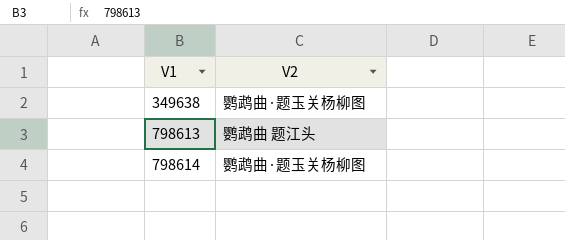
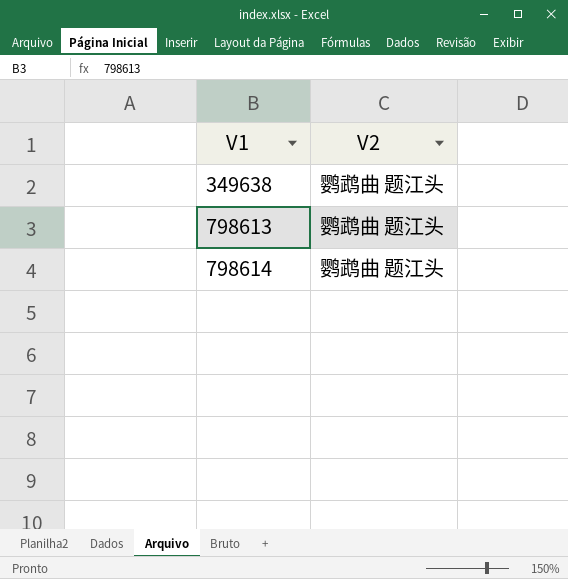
349638 | V2: 鹦鹉曲·题玉关杨柳图 -> 鹦鹉曲 题江头
798614 | V2: 鹦鹉曲·题玉关杨柳图 -> 鹦鹉曲 题江头

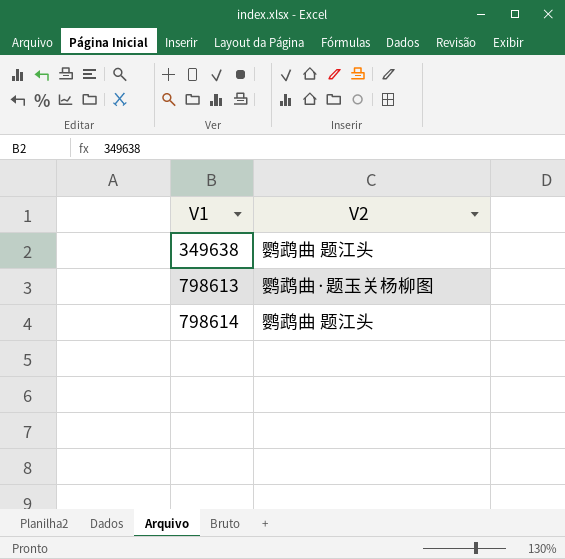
798613 | V2: 鹦鹉曲 题江头 -> 鹦鹉曲·题玉关杨柳图

